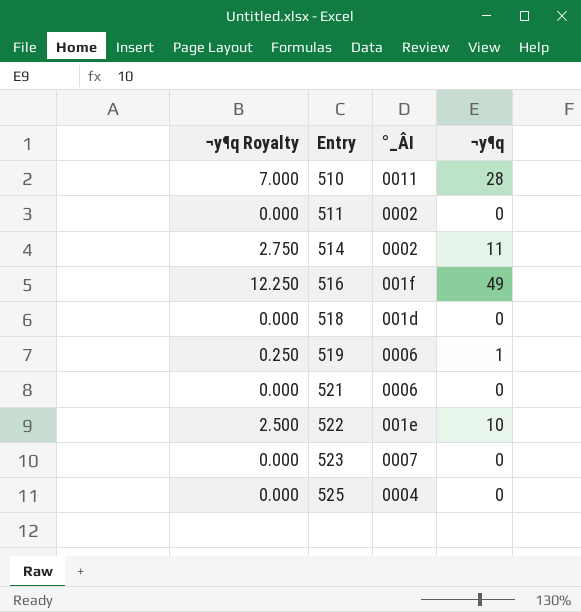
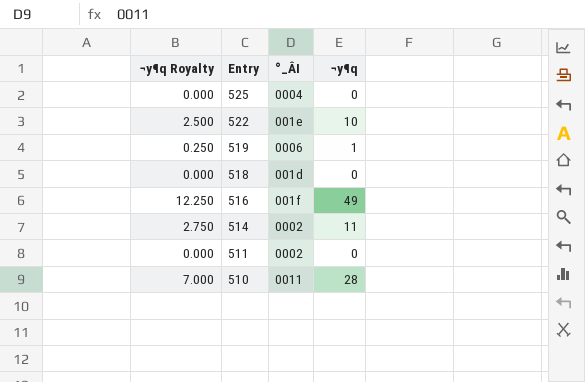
row order: Entry ascending -> Entry descending
row 521: 0.000 | 0006 | 0 -> none
row 523: 0.000 | 0007 | 0 -> none

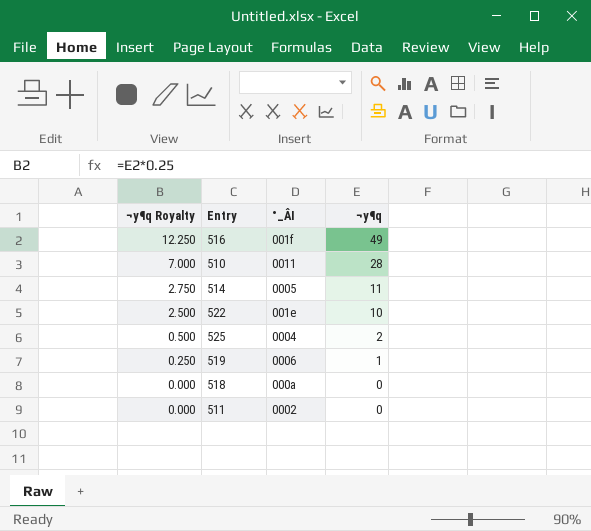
row order: Entry descending -> ¬y¶q Royalty descending
514 | °_ÂI: 0002 -> 0005
525 | ¬y¶q Royalty: 0.000 -> 0.500
525 | ¬y¶q: 0 -> 2
518 | °_ÂI: 001d -> 000a

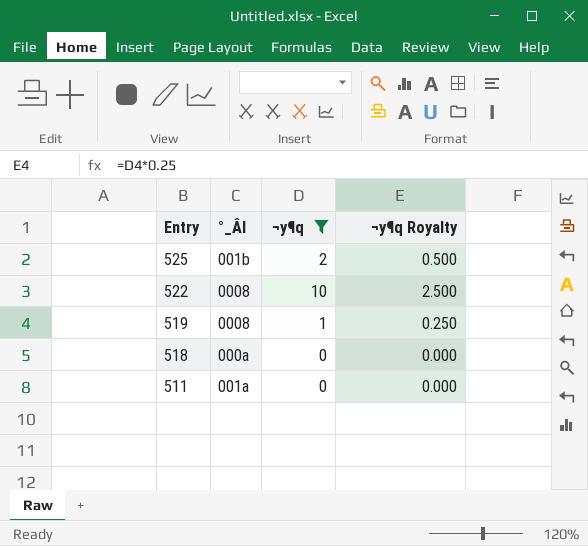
filter: none -> ¬y¶q <= 10
row order: ¬y¶q Royalty descending -> Entry descending
column ¬y¶q Royalty | position: 1 -> 4
525 | °_ÂI: 0004 -> 001b
522 | °_ÂI: 001e -> 0008
519 | °_ÂI: 0006 -> 0008
511 | °_ÂI: 0002 -> 001a

